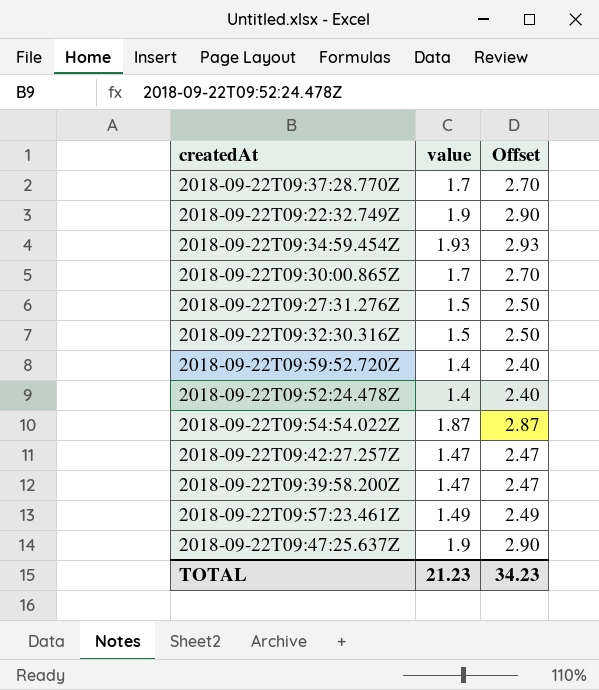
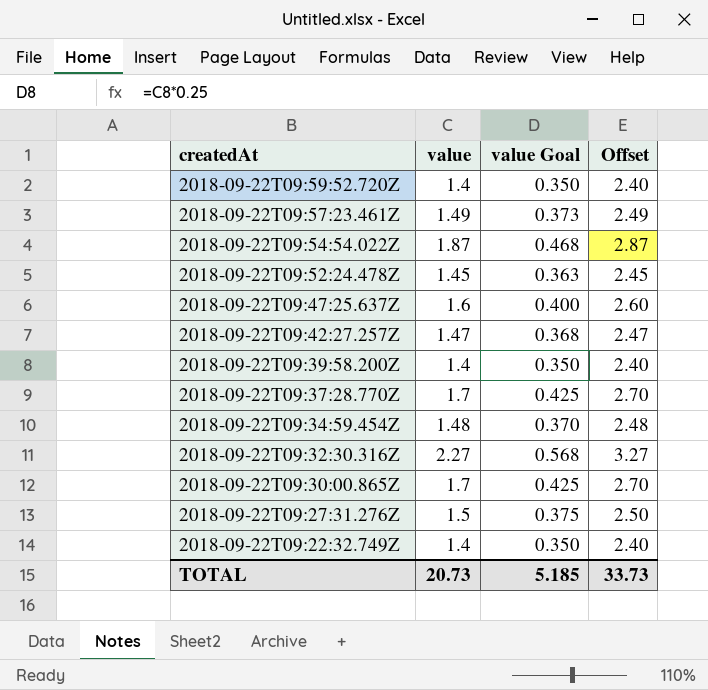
row order: none -> createdAt descending
column value Goal | formula: none -> [value] * 0.25
2018-09-22T09:52:24.478Z | value: 1.4 -> 1.45
2018-09-22T09:52:24.478Z | Offset: 2.40 -> 2.45
2018-09-22T09:47:25.637Z | value: 1.9 -> 1.6
2018-09-22T09:47:25.637Z | Offset: 2.90 -> 2.60
2018-09-22T09:39:58.200Z | value: 1.47 -> 1.4
2018-09-22T09:39:58.200Z | Offset: 2.47 -> 2.40
2018-09-22T09:34:59.454Z | value: 1.93 -> 1.48
2018-09-22T09:34:59.454Z | Offset: 2.93 -> 2.48
2018-09-22T09:32:30.316Z | value: 1.5 -> 2.27
2018-09-22T09:32:30.316Z | Offset: 2.50 -> 3.27
2018-09-22T09:22:32.749Z | value: 1.9 -> 1.4
2018-09-22T09:22:32.749Z | Offset: 2.90 -> 2.40
TOTAL | value: 21.23 -> 20.73
TOTAL | Offset: 34.23 -> 33.73

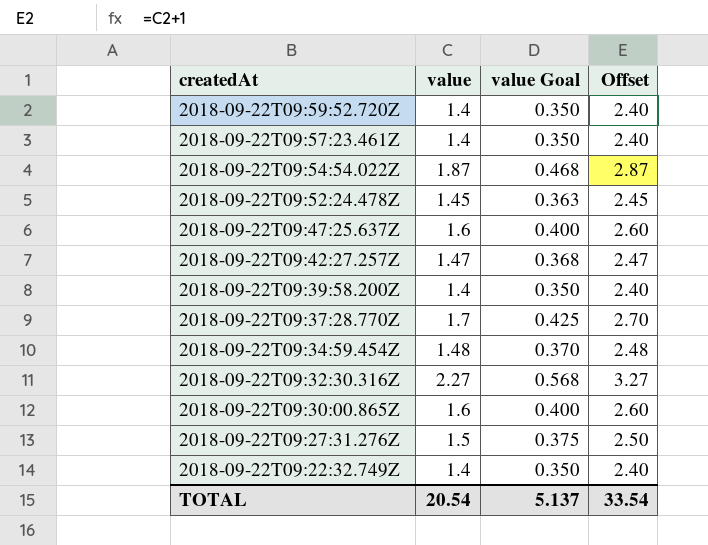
2018-09-22T09:57:23.461Z | value: 1.49 -> 1.4
2018-09-22T09:57:23.461Z | value Goal: 0.373 -> 0.350
2018-09-22T09:57:23.461Z | Offset: 2.49 -> 2.40
2018-09-22T09:30:00.865Z | value: 1.7 -> 1.6
2018-09-22T09:30:00.865Z | value Goal: 0.425 -> 0.400
2018-09-22T09:30:00.865Z | Offset: 2.70 -> 2.60
TOTAL | value: 20.73 -> 20.54
TOTAL | value Goal: 5.185 -> 5.137
TOTAL | Offset: 33.73 -> 33.54

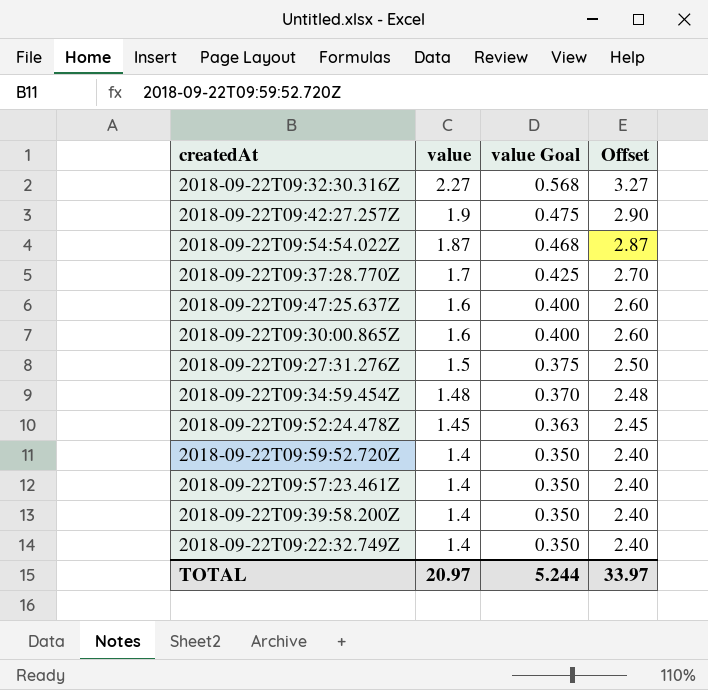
row order: createdAt descending -> value descending
2018-09-22T09:42:27.257Z | value: 1.47 -> 1.9
2018-09-22T09:42:27.257Z | value Goal: 0.368 -> 0.475
2018-09-22T09:42:27.257Z | Offset: 2.47 -> 2.90
TOTAL | value: 20.54 -> 20.97
TOTAL | value Goal: 5.137 -> 5.244
TOTAL | Offset: 33.54 -> 33.97

